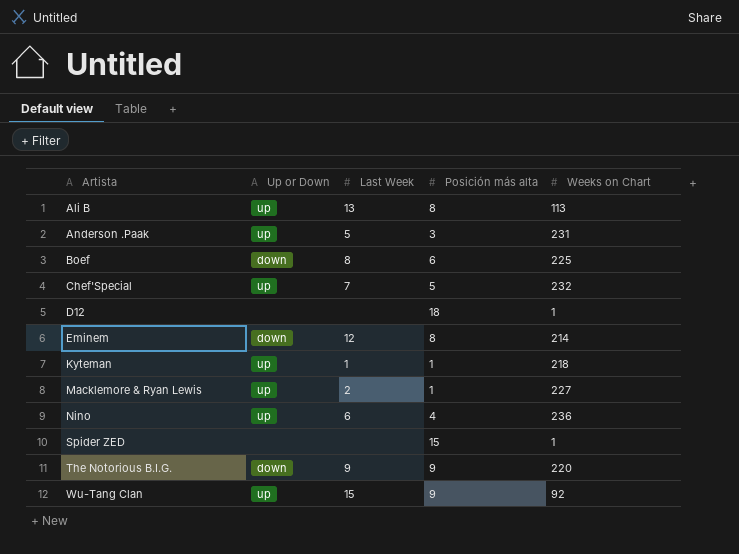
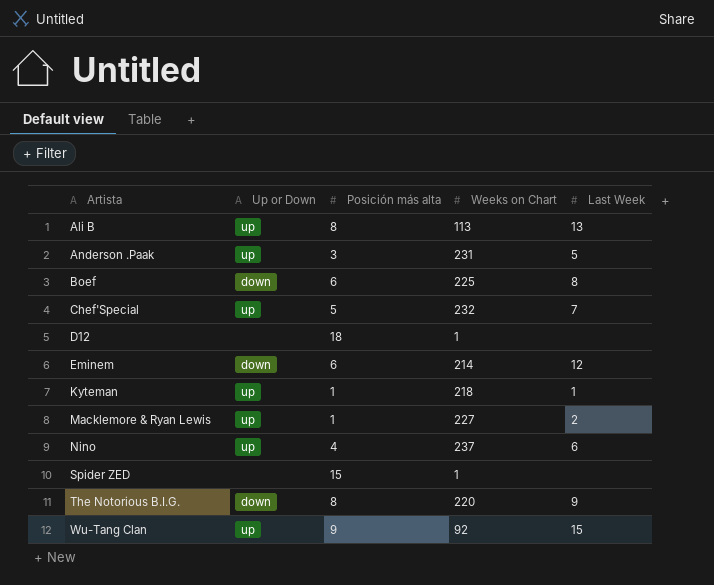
column Last Week | position: 3 -> 5
Eminem | Posición más alta: 8 -> 6
Nino | Weeks on Chart: 236 -> 237
The Notorious B.I.G. | Posición más alta: 9 -> 8

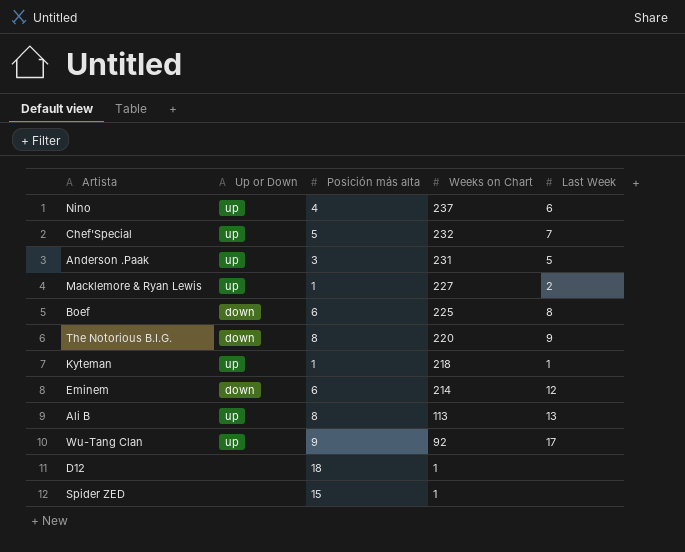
row order: Artista ascending -> Weeks on Chart descending
Wu-Tang Clan | Last Week: 15 -> 17

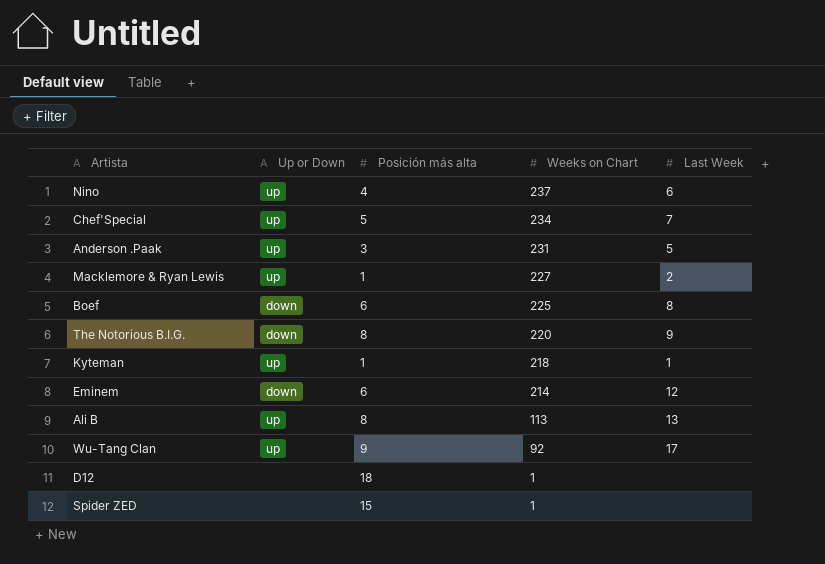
Chef'Special | Weeks on Chart: 232 -> 234

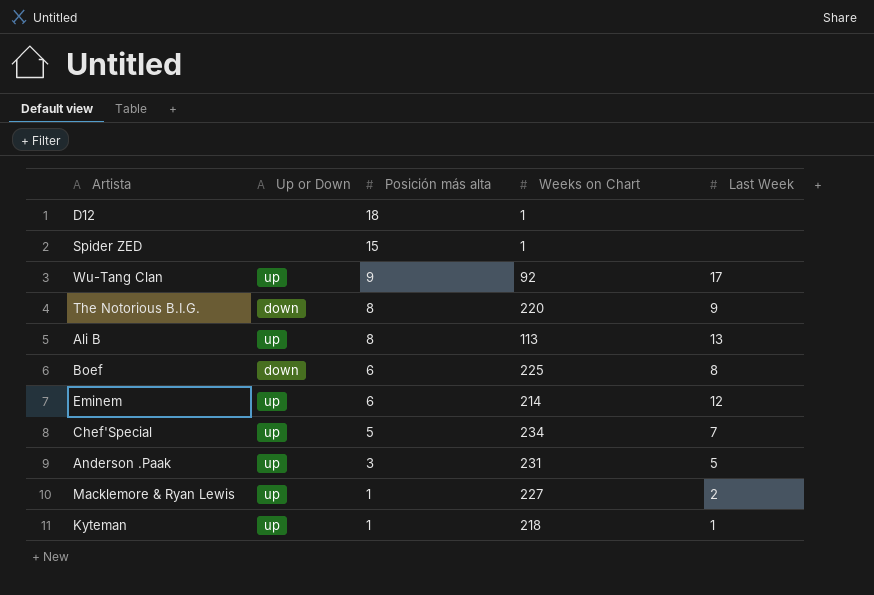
row order: Weeks on Chart descending -> Posición más alta descending
row Nino: up | 4 | 237 | 6 -> none
Eminem | Up or Down: down -> up

